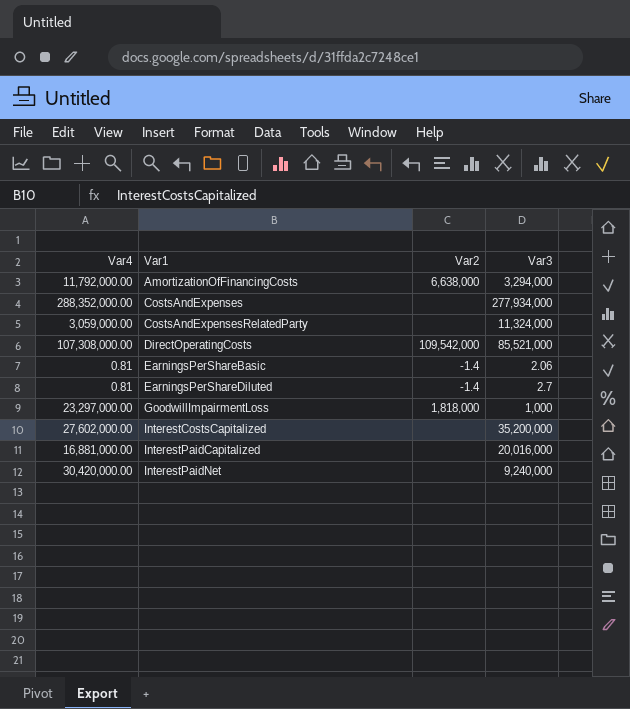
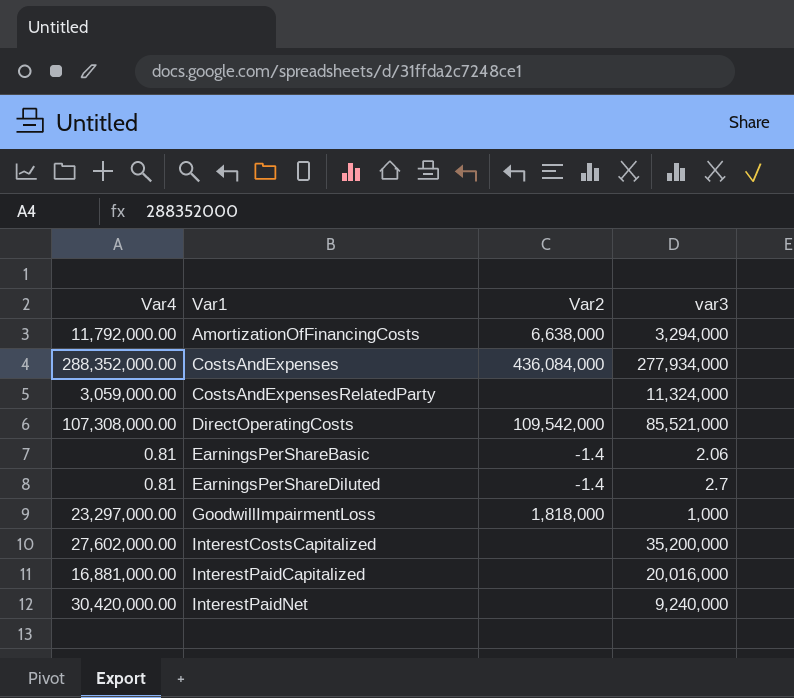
column name: Var3 -> var3
CostsAndExpenses | Var2: none -> 436,084,000

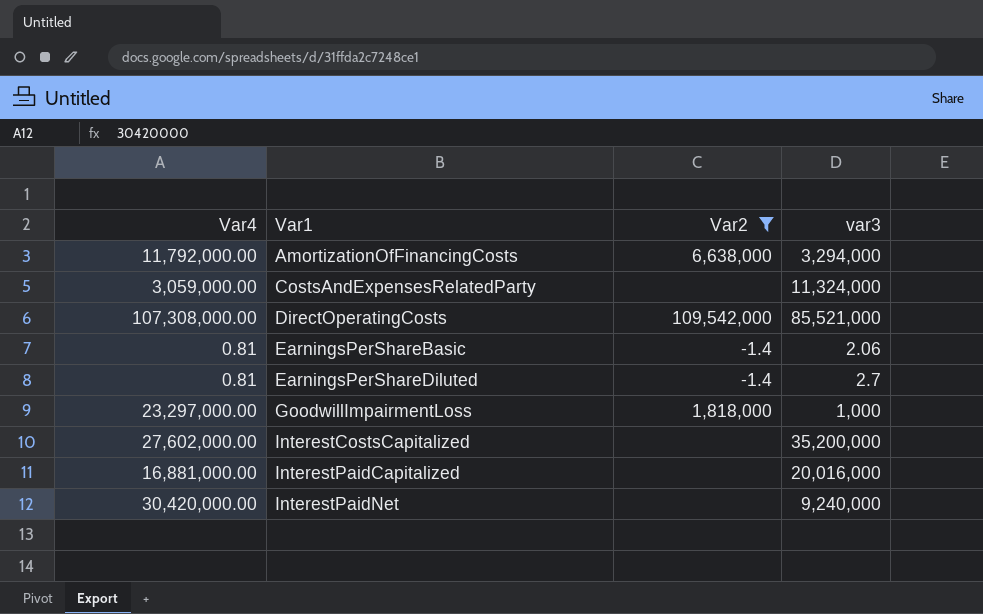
filter: none -> Var2 != 436,084,000

